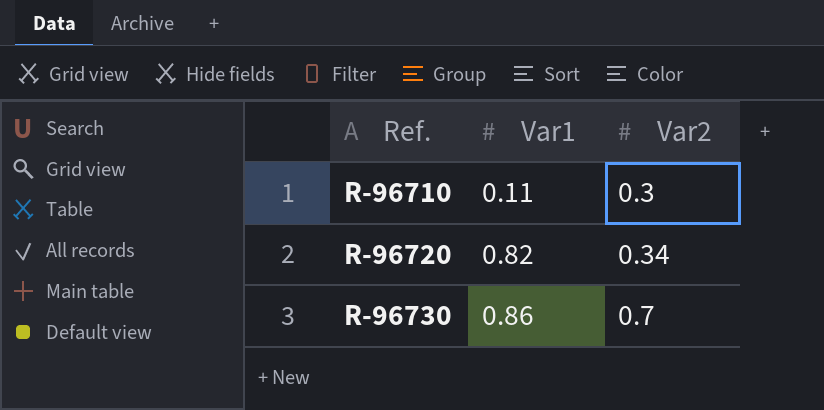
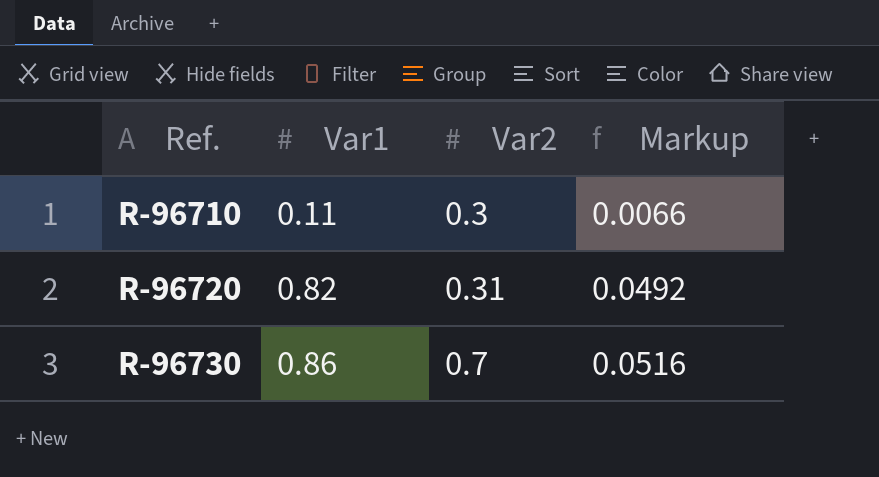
column Markup | formula: none -> [Var1] * 0.06
R-96720 | Var2: 0.34 -> 0.31

